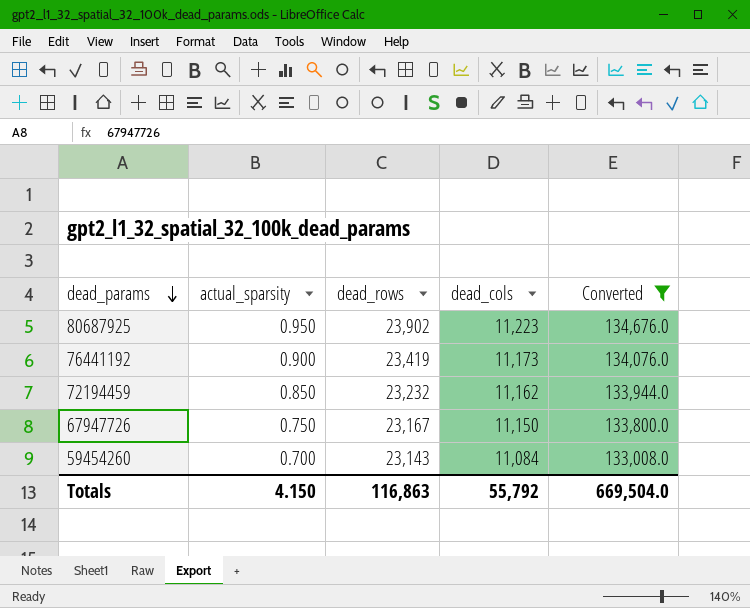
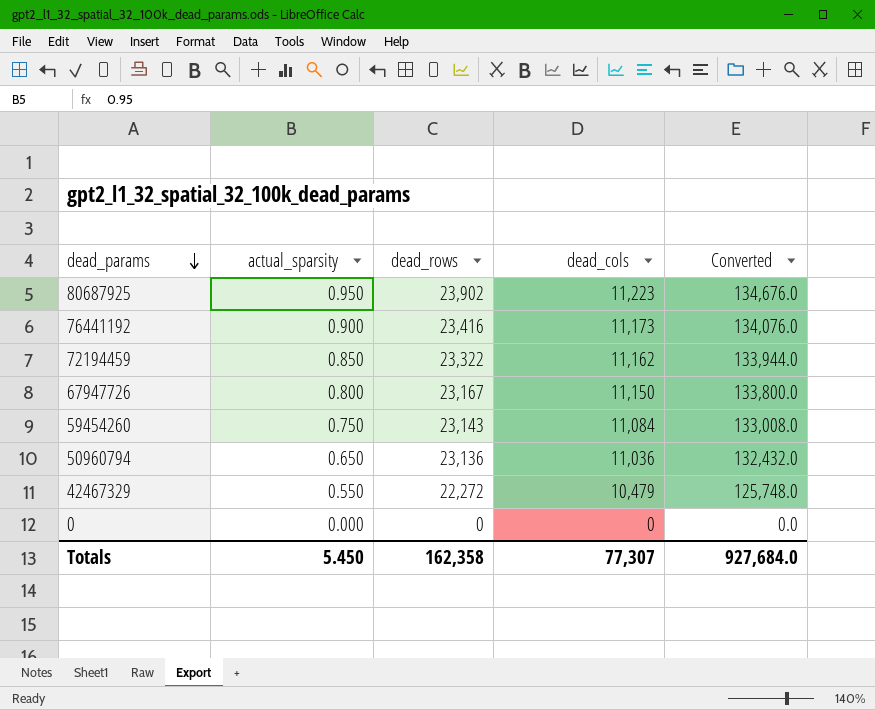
filter: Converted >= 133,008.0 -> none
76441192 | dead_rows: 23,419 -> 23,416
72194459 | dead_rows: 23,232 -> 23,322
67947726 | actual_sparsity: 0.750 -> 0.800
59454260 | actual_sparsity: 0.700 -> 0.750
Totals | actual_sparsity: 4.150 -> 5.450
Totals | dead_rows: 116,863 -> 162,358
Totals | dead_cols: 55,792 -> 77,307
Totals | Converted: 669,504.0 -> 927,684.0

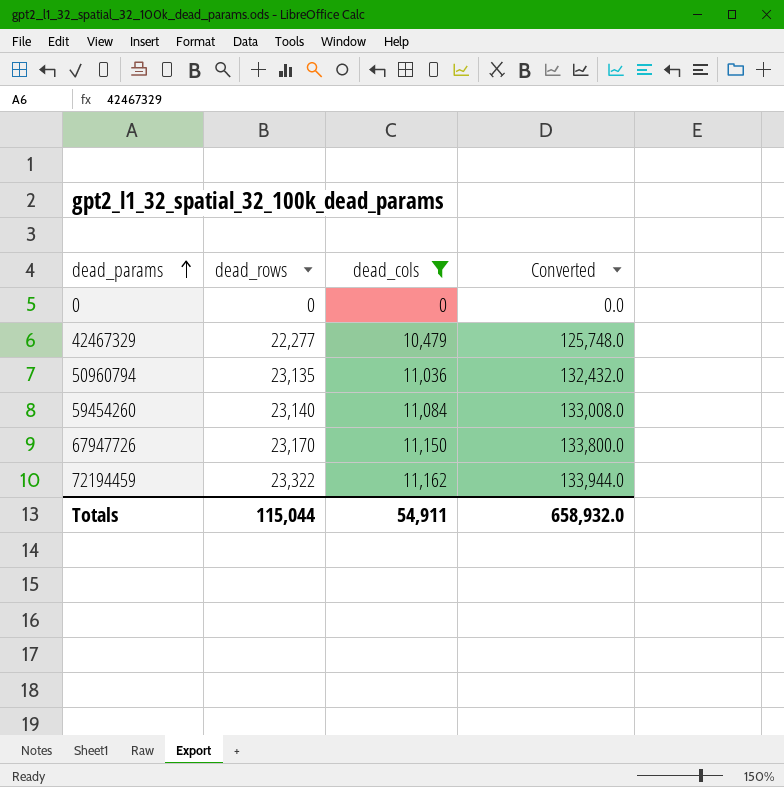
filter: none -> dead_cols <= 11,162
row order: dead_params descending -> dead_params ascending
column actual_sparsity | position: 2 -> none
42467329 | dead_rows: 22,272 -> 22,277
50960794 | dead_rows: 23,136 -> 23,135
59454260 | dead_rows: 23,143 -> 23,140
67947726 | dead_rows: 23,167 -> 23,170
Totals | dead_rows: 162,358 -> 115,044
Totals | dead_cols: 77,307 -> 54,911
Totals | Converted: 927,684.0 -> 658,932.0

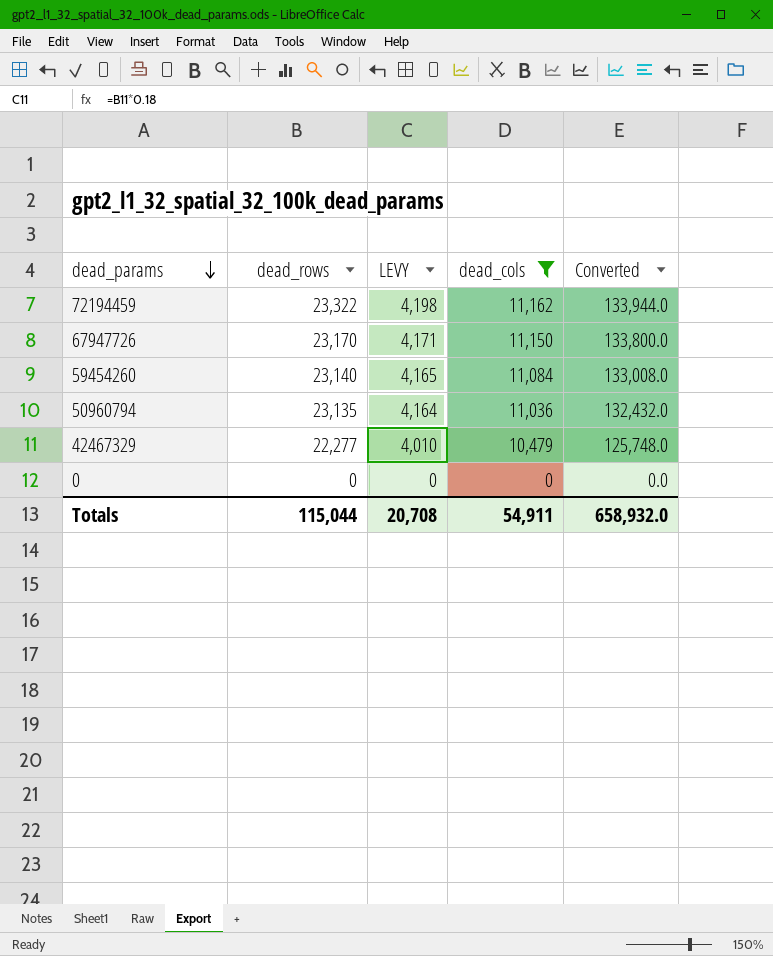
row order: dead_params ascending -> dead_params descending
column LEVY | formula: none -> [dead_rows] * 0.18

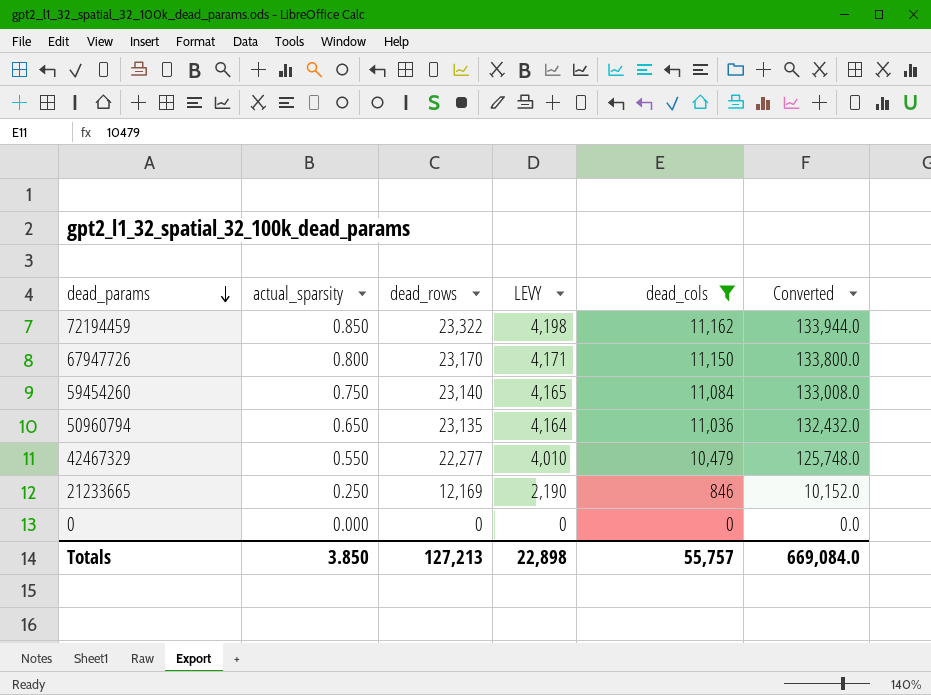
column actual_sparsity | position: none -> 2
row 21233665: none -> 0.250 | 12,169 | 2,190 | 846 | 10,152.0
Totals | dead_rows: 115,044 -> 127,213
Totals | LEVY: 20,708 -> 22,898
Totals | dead_cols: 54,911 -> 55,757
Totals | Converted: 658,932.0 -> 669,084.0

